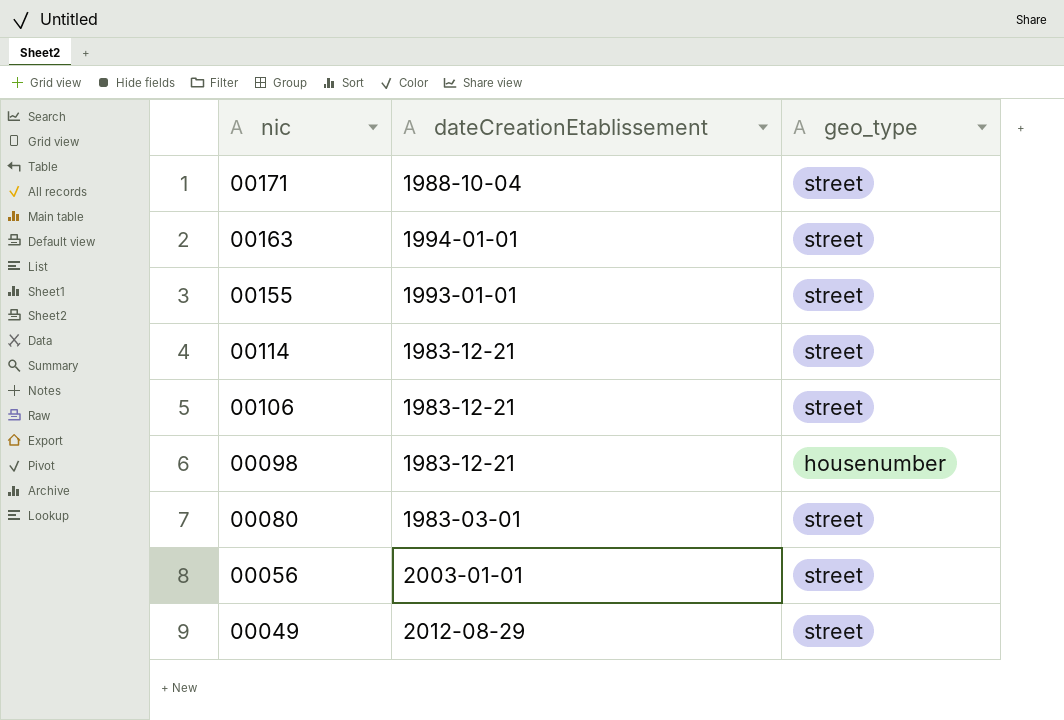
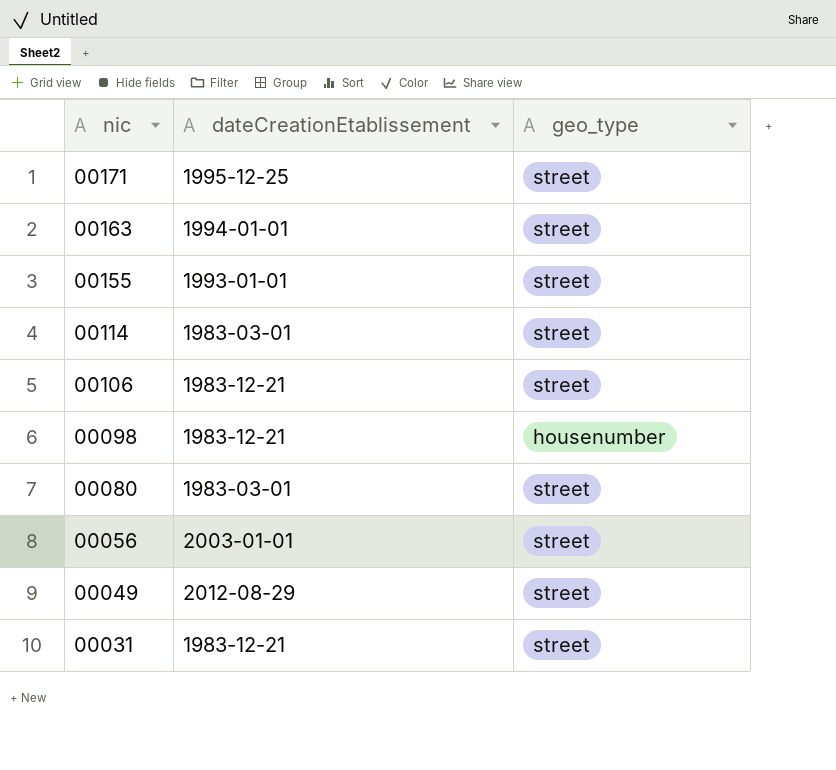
00171 | dateCreationEtablissement: 1988-10-04 -> 1995-12-25
00114 | dateCreationEtablissement: 1983-12-21 -> 1983-03-01
row 00031: none -> 1983-12-21 | street

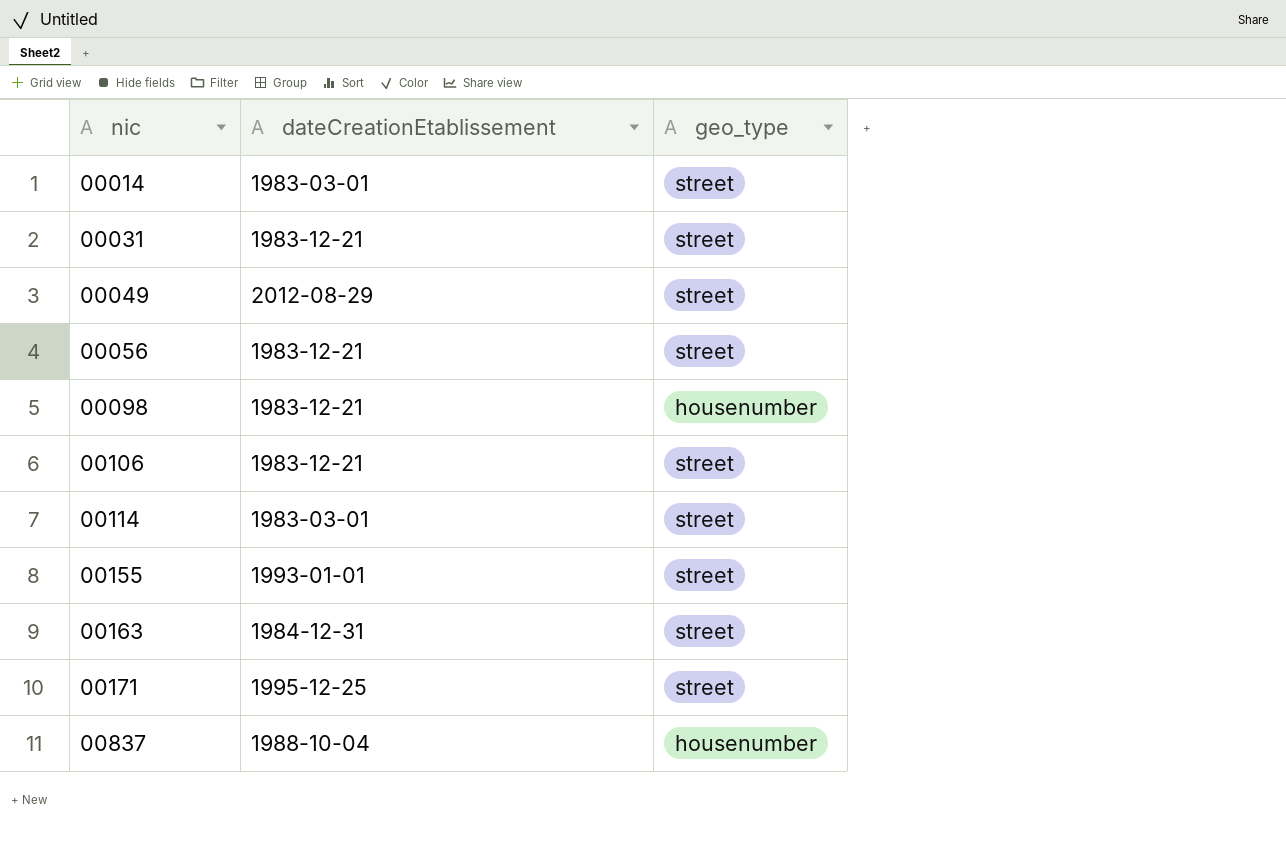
row order: nic descending -> nic ascending
row 00080: 1983-03-01 | street -> none
row 00014: none -> 1983-03-01 | street
00056 | dateCreationEtablissement: 2003-01-01 -> 1983-12-21
00163 | dateCreationEtablissement: 1994-01-01 -> 1984-12-31
row 00837: none -> 1988-10-04 | housenumber

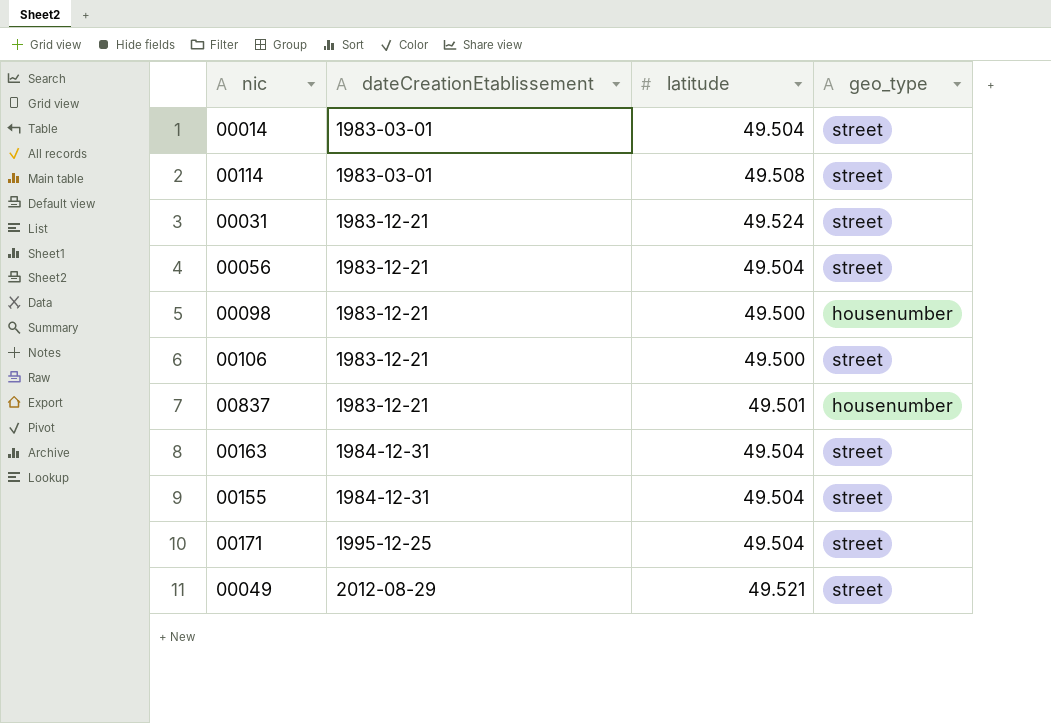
row order: nic ascending -> dateCreationEtablissement ascending
column latitude | position: none -> 3
00837 | dateCreationEtablissement: 1988-10-04 -> 1983-12-21
00155 | dateCreationEtablissement: 1993-01-01 -> 1984-12-31

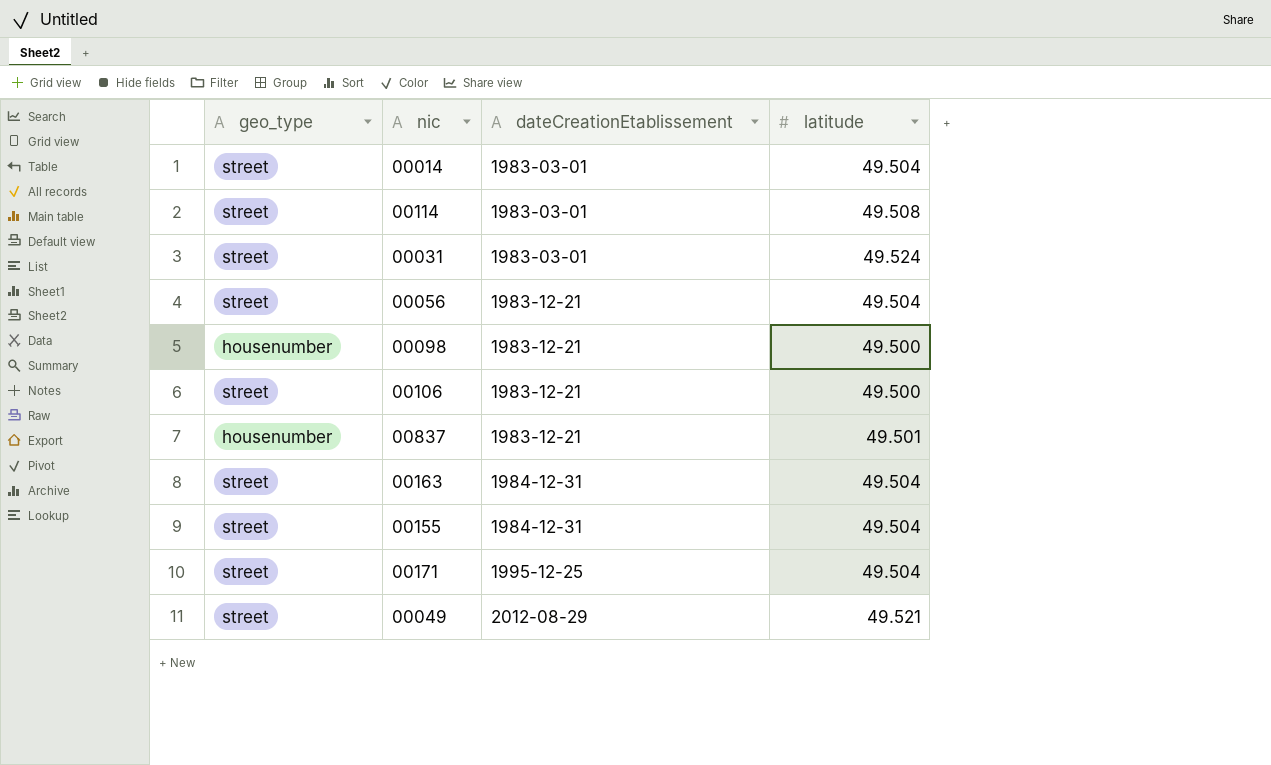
column geo_type | position: 4 -> 1
00031 | dateCreationEtablissement: 1983-12-21 -> 1983-03-01

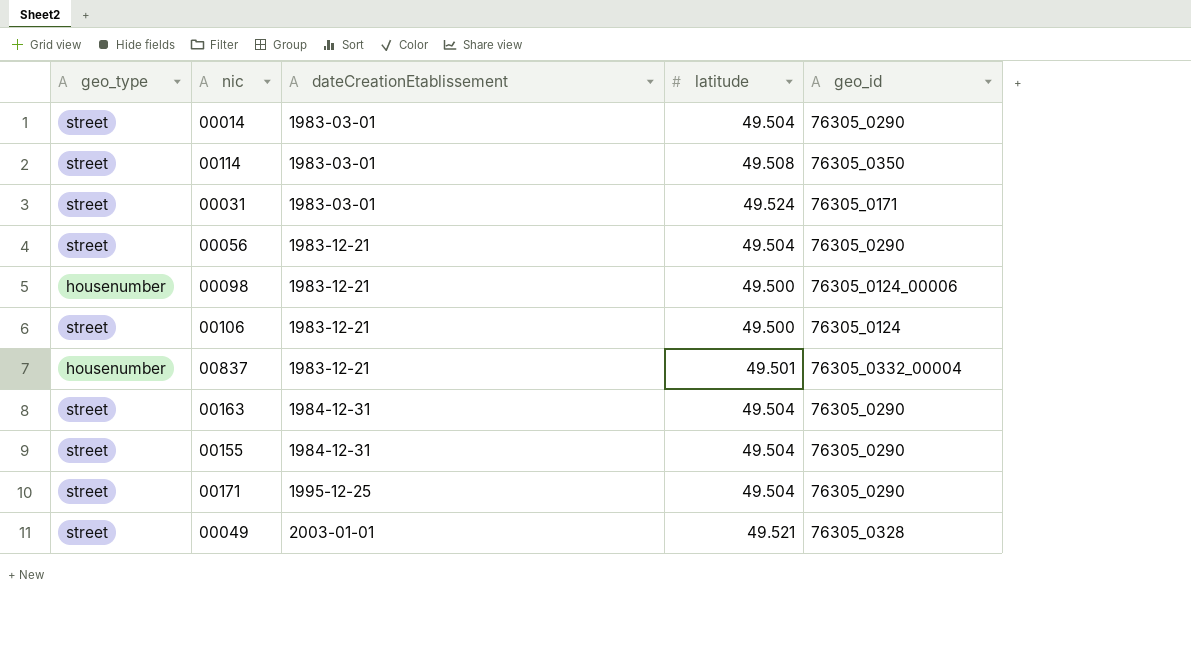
column geo_id | position: none -> 5
00049 | dateCreationEtablissement: 2012-08-29 -> 2003-01-01

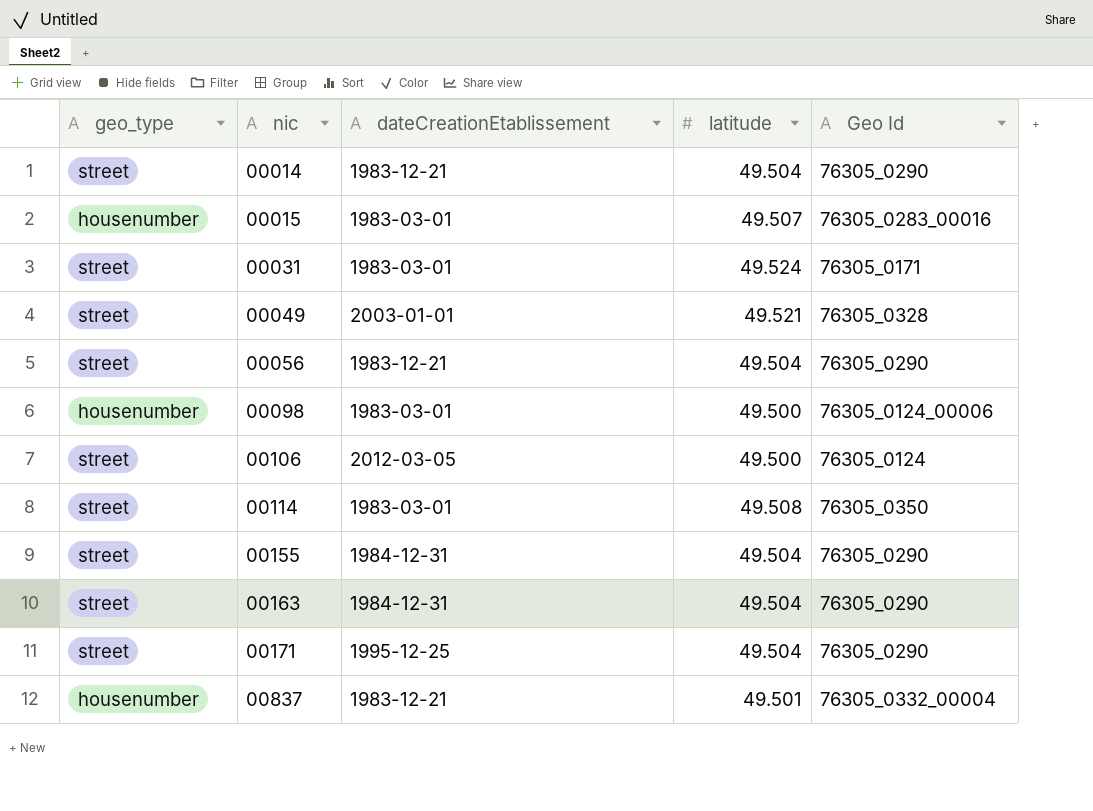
row order: dateCreationEtablissement ascending -> nic ascending
column name: geo_id -> Geo Id
00014 | dateCreationEtablissement: 1983-03-01 -> 1983-12-21
row 00015: none -> housenumber | 1983-03-01 | 49.507 | 76305_0283_00016
00098 | dateCreationEtablissement: 1983-12-21 -> 1983-03-01
00106 | dateCreationEtablissement: 1983-12-21 -> 2012-03-05

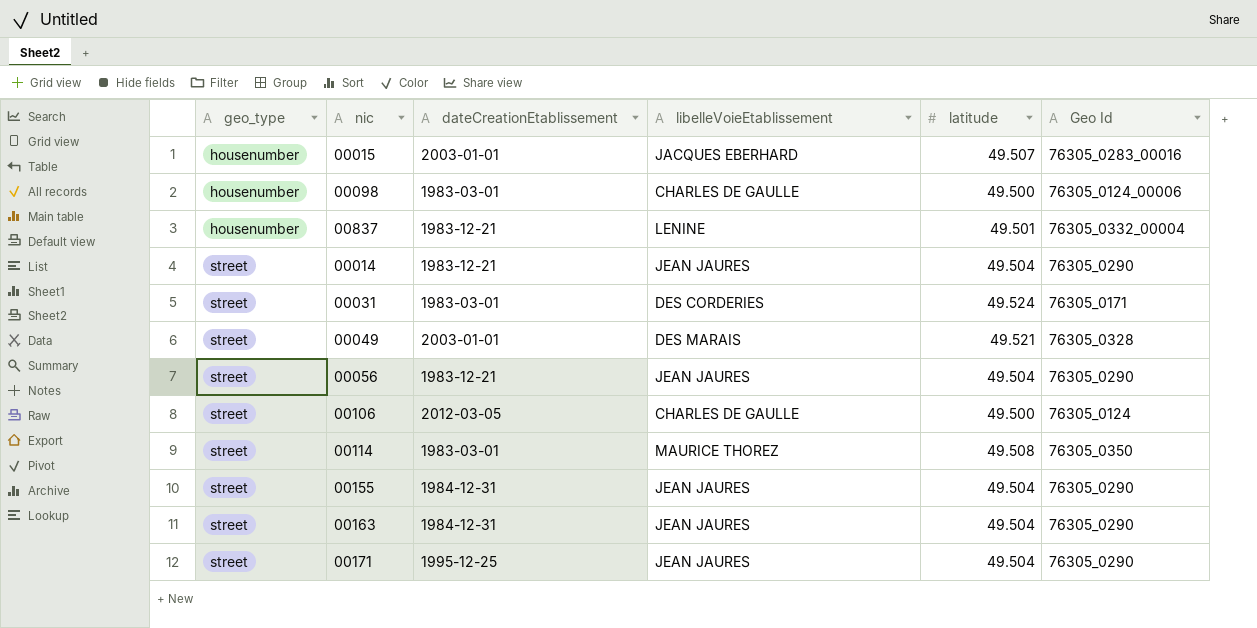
row order: nic ascending -> geo_type ascending
column libelleVoieEtablissement | position: none -> 4
00015 | dateCreationEtablissement: 1983-03-01 -> 2003-01-01

